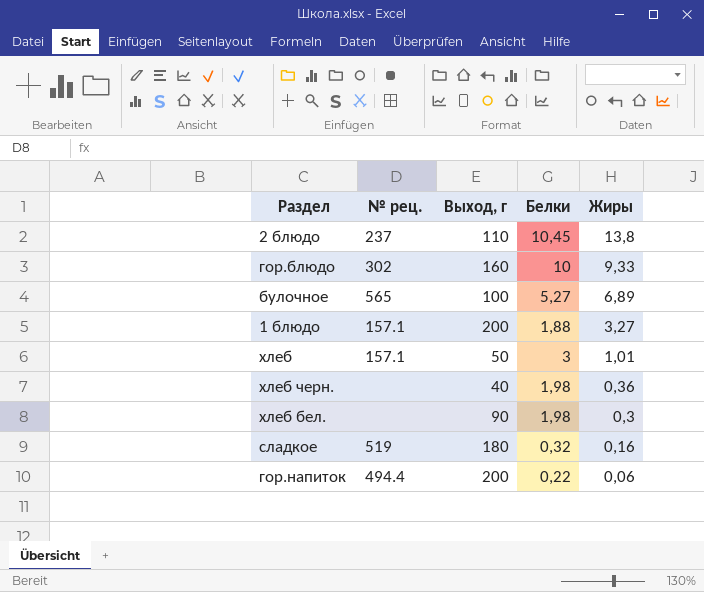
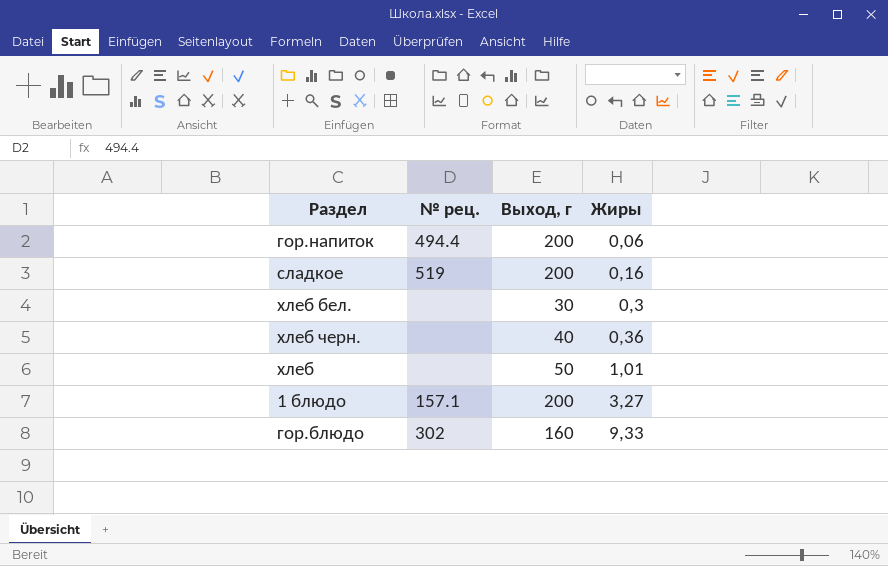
row order: Жиры descending -> Жиры ascending
column Белки | position: 4 -> none
row 2 блюдо: 237 | 110 | 10,45 | 13,8 -> none
row булочное: 565 | 100 | 5,27 | 6,89 -> none
сладкое | Выход, г: 180 -> 200
хлеб бел. | Выход, г: 90 -> 30
хлеб | № рец.: 157.1 -> none

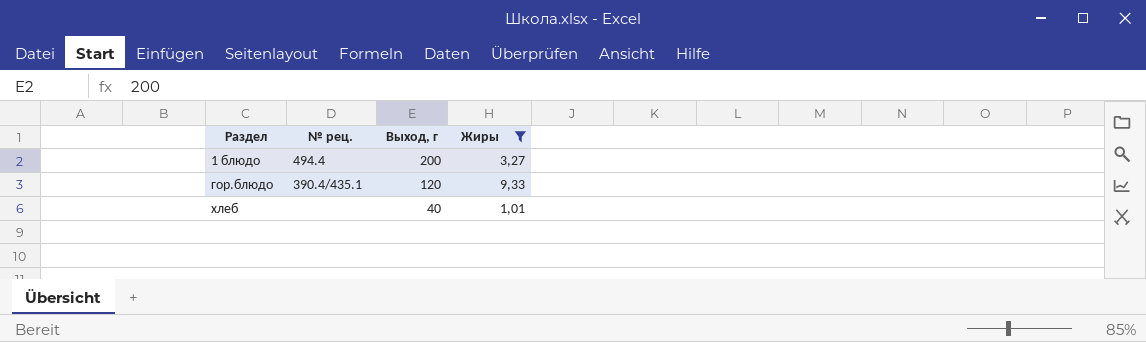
filter: none -> Жиры >= 1,01
row order: Жиры ascending -> Раздел ascending
1 блюдо | № рец.: 157.1 -> 494.4
гор.блюдо | № рец.: 302 -> 390.4/435.1
гор.блюдо | Выход, г: 160 -> 120
хлеб | Выход, г: 50 -> 40

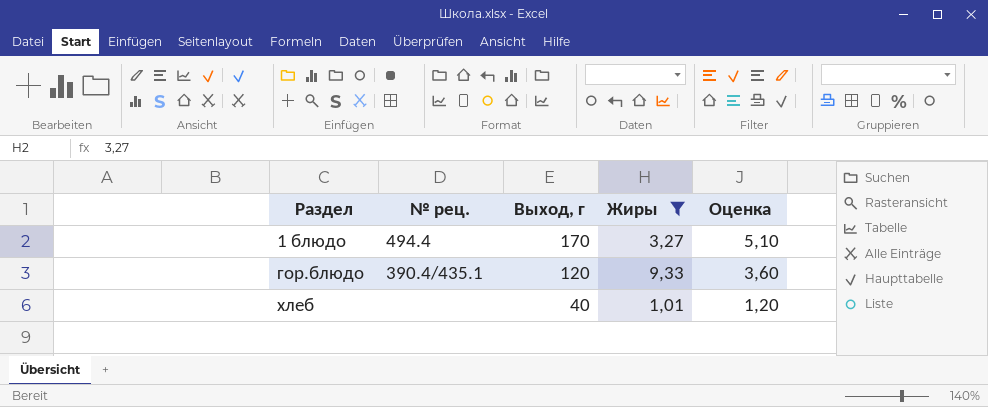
column Оценка | formula: none -> [Выход, г] * 0,03
1 блюдо | Выход, г: 200 -> 170

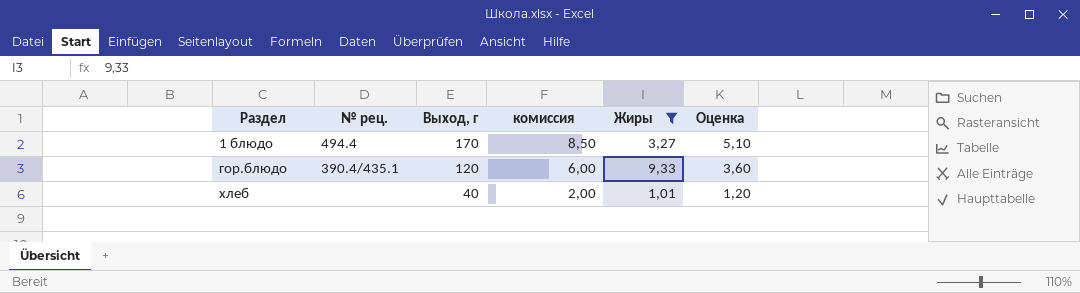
column комиссия | formula: none -> [Выход, г] * 0,05

